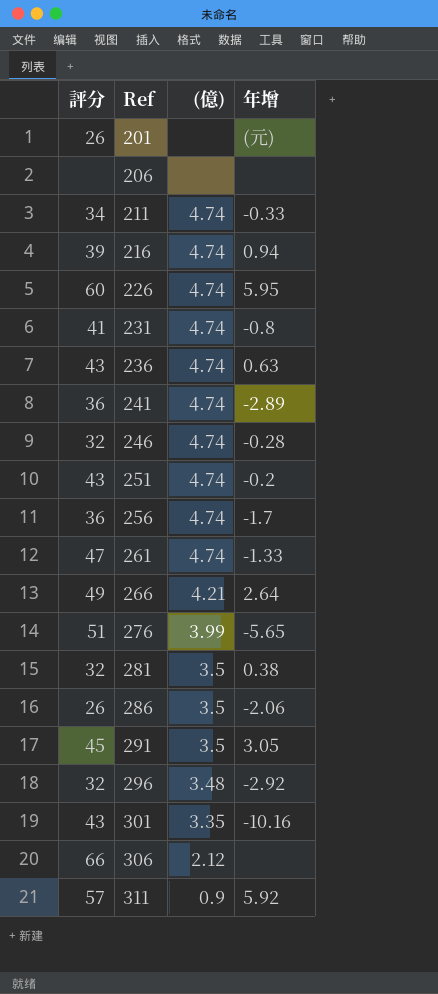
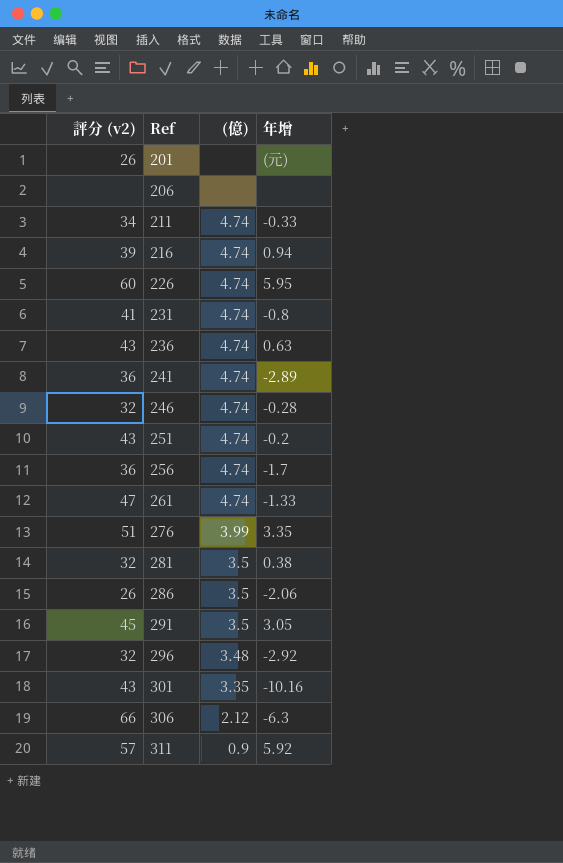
column name: 評分 -> 評分 (v2)
row 266: 49 | 4.21 | 2.64 -> none
276 | 年增: -5.65 -> 3.35
306 | 年增: none -> -6.3

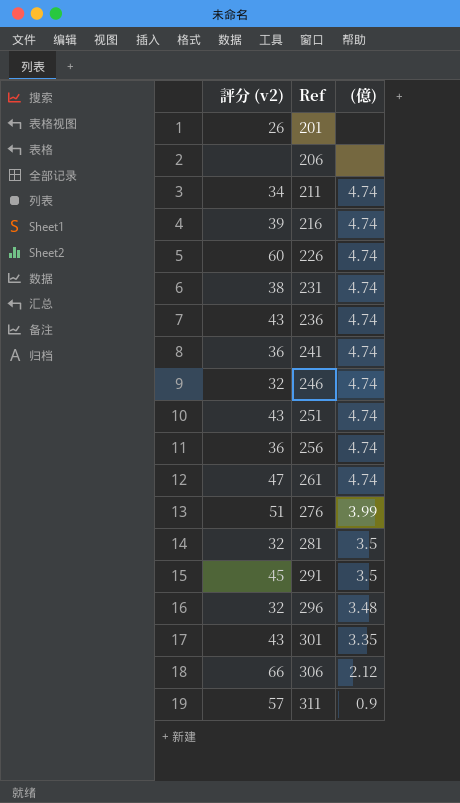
column 年增 | position: 4 -> none
row 286: 26 | 3.5 | -2.06 -> none
231 | 評分 (v2): 41 -> 38

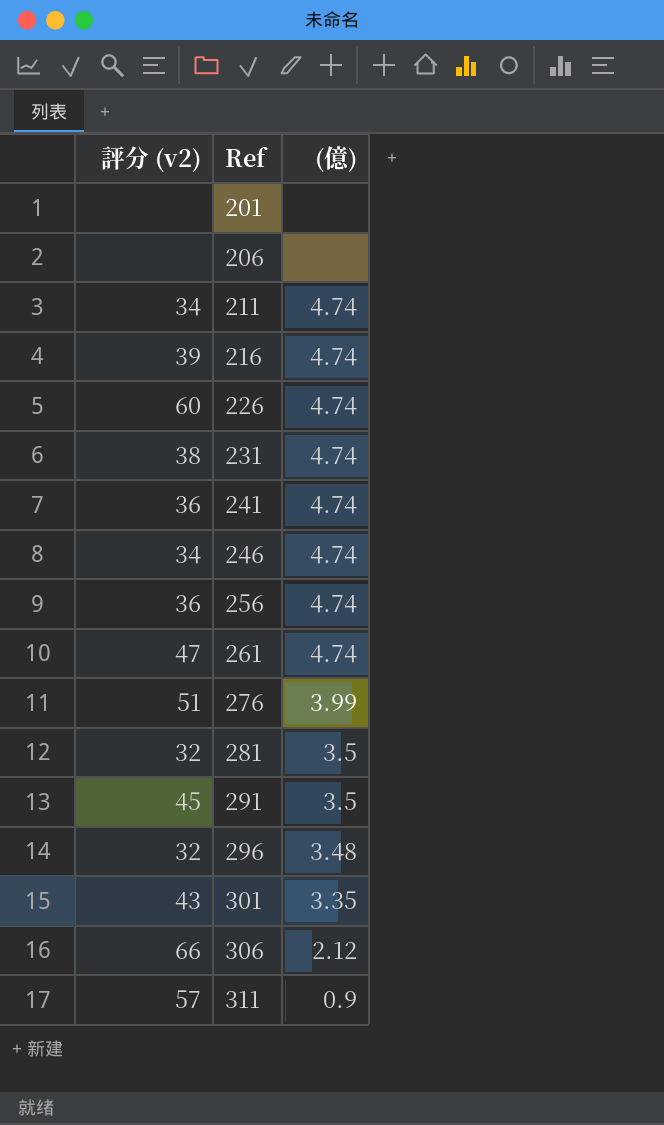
row 236: 43 | 4.74 -> none
row 251: 43 | 4.74 -> none
201 | 評分 (v2): 26 -> none
246 | 評分 (v2): 32 -> 34

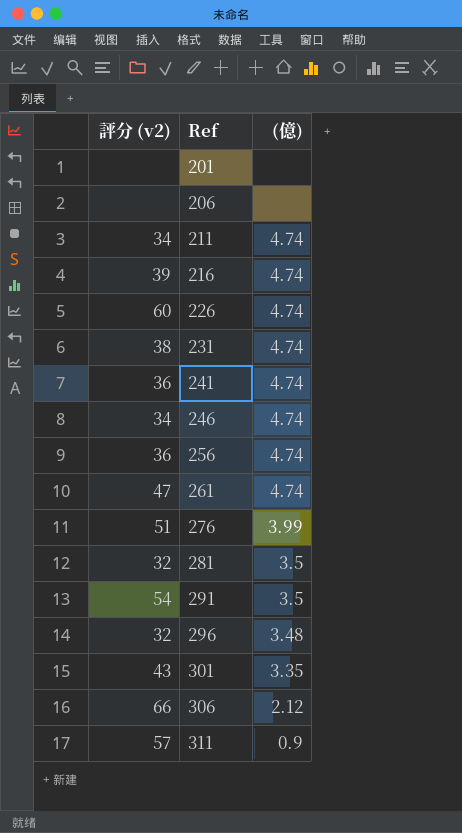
291 | 評分 (v2): 45 -> 54

